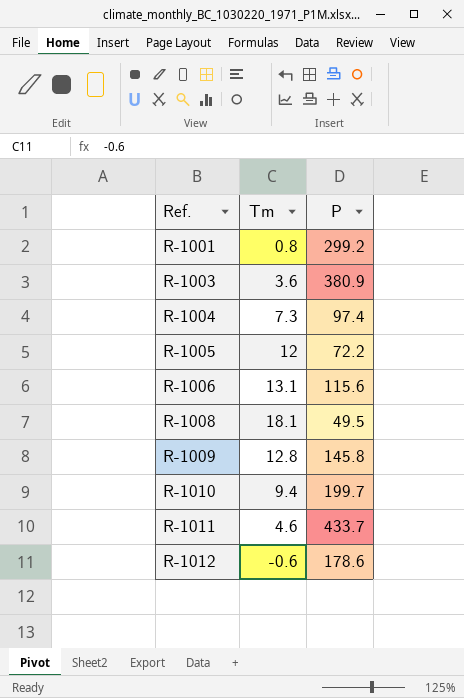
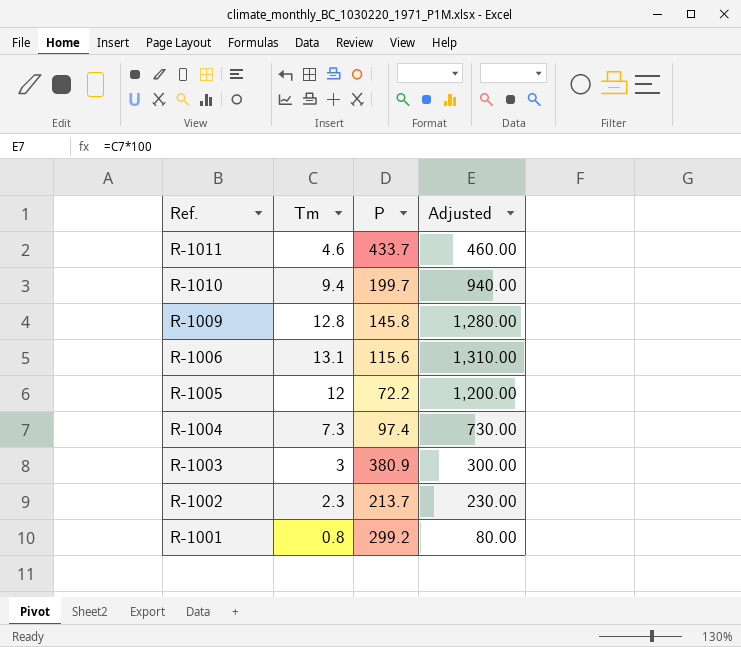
row order: Ref. ascending -> Ref. descending
column Adjusted | formula: none -> [Tm] * 100
row R-1008: 18.1 | 49.5 -> none
row R-1012: -0.6 | 178.6 -> none
R-1003 | Tm: 3.6 -> 3
row R-1002: none -> 2.3 | 213.7 | 230.00

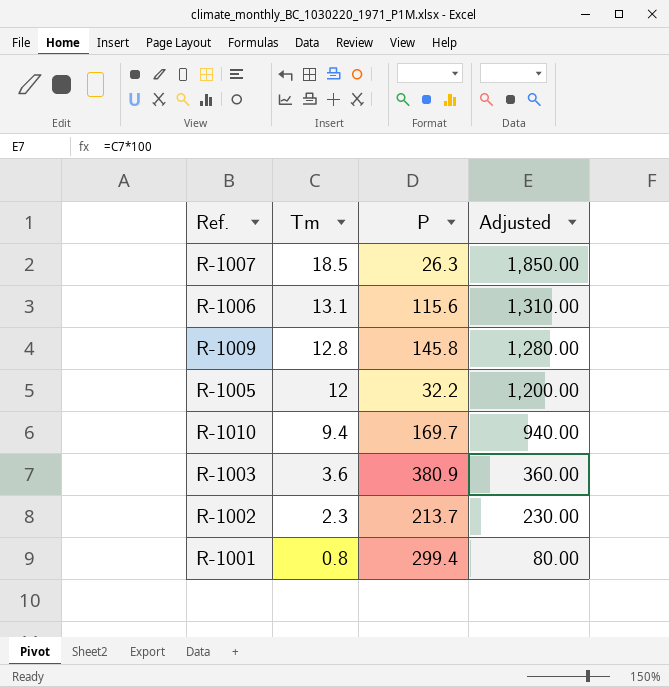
row order: Ref. descending -> Tm descending
row R-1011: 4.6 | 433.7 | 460.00 -> none
row R-1004: 7.3 | 97.4 | 730.00 -> none
row R-1007: none -> 18.5 | 26.3 | 1,850.00
R-1005 | P: 72.2 -> 32.2
R-1010 | P: 199.7 -> 169.7
R-1003 | Tm: 3 -> 3.6
R-1003 | Adjusted: 300.00 -> 360.00
R-1001 | P: 299.2 -> 299.4

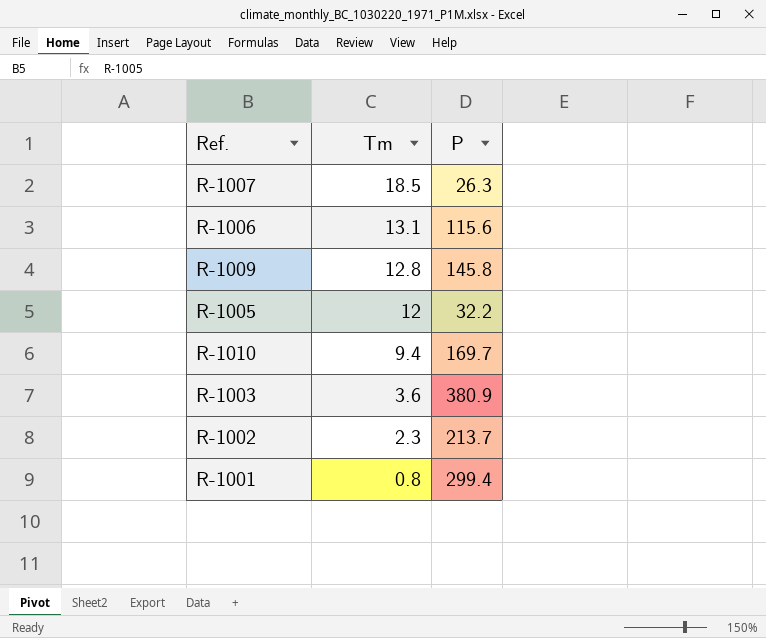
column Adjusted | formula: [Tm] * 100 -> none

